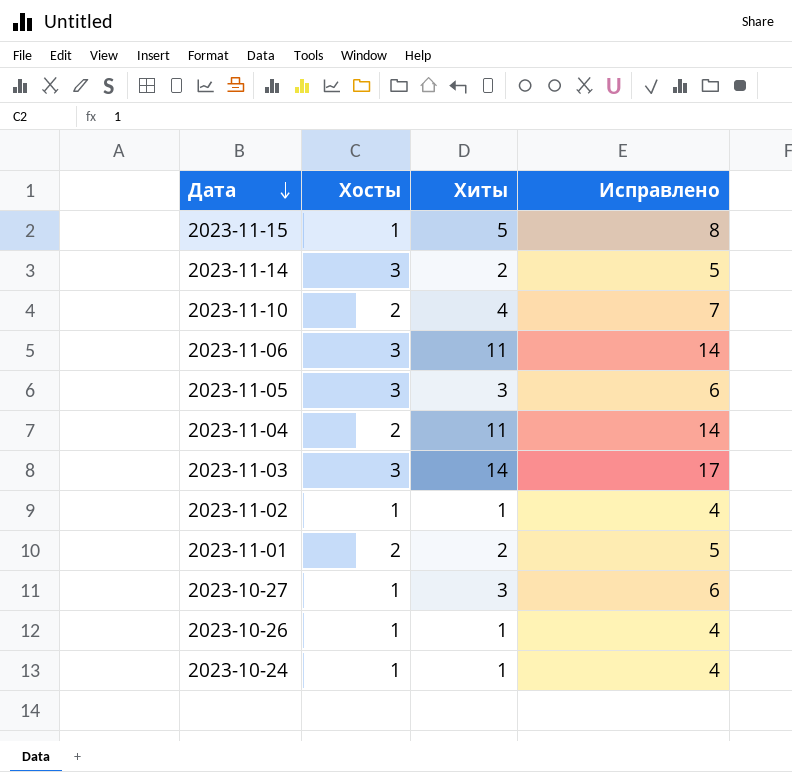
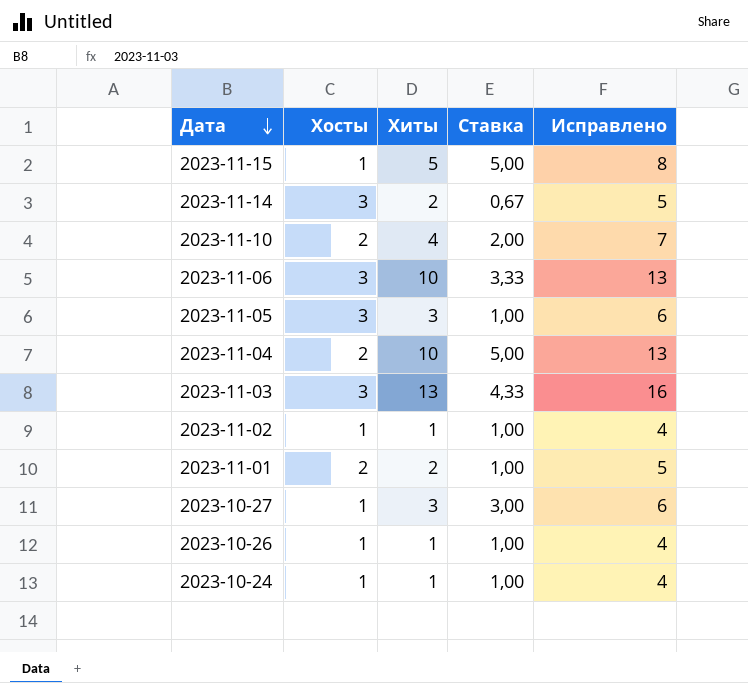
column Ставка | formula: none -> [Хиты] / [Хосты]
2023-11-06 | Хиты: 11 -> 10
2023-11-06 | Исправлено: 14 -> 13
2023-11-04 | Хиты: 11 -> 10
2023-11-04 | Исправлено: 14 -> 13
2023-11-03 | Хиты: 14 -> 13
2023-11-03 | Исправлено: 17 -> 16

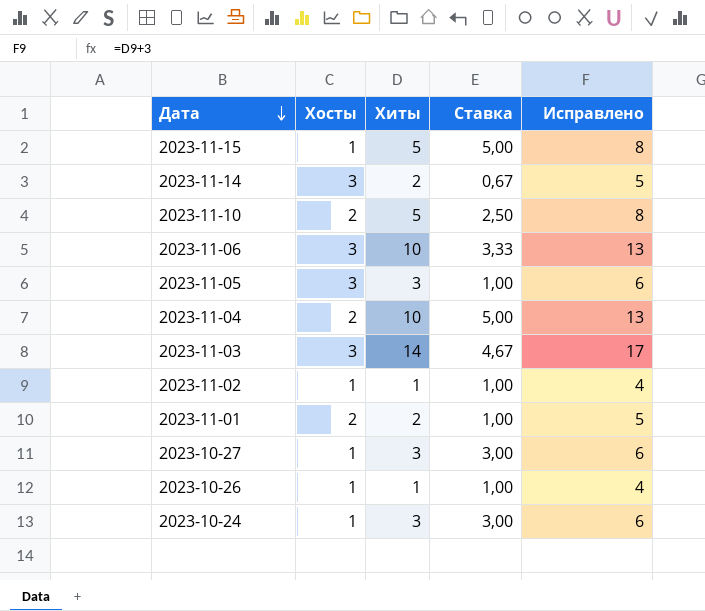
2023-11-10 | Хиты: 4 -> 5
2023-11-10 | Ставка: 2,00 -> 2,50
2023-11-10 | Исправлено: 7 -> 8
2023-11-03 | Хиты: 13 -> 14
2023-11-03 | Ставка: 4,33 -> 4,67
2023-11-03 | Исправлено: 16 -> 17
2023-10-24 | Хиты: 1 -> 3
2023-10-24 | Ставка: 1,00 -> 3,00
2023-10-24 | Исправлено: 4 -> 6

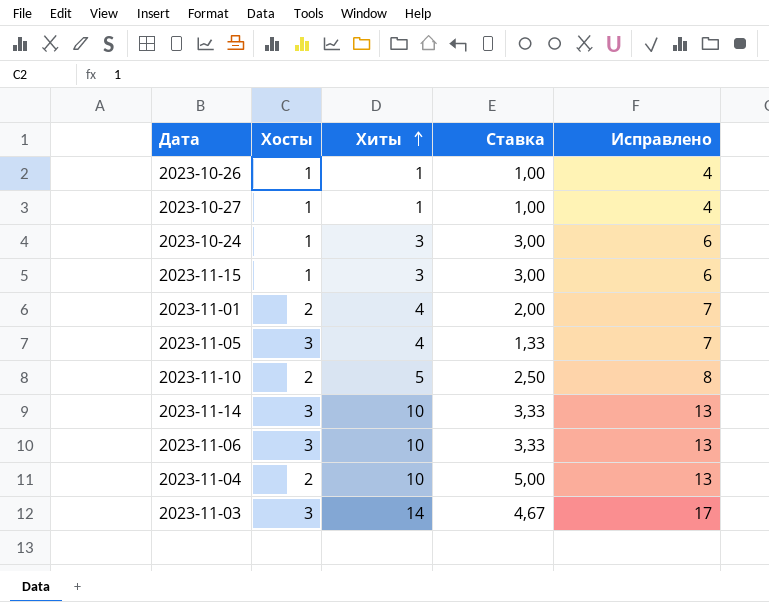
row order: Дата descending -> Хиты ascending
row 2023-11-02: 1 | 1 | 1,00 | 4 -> none
2023-10-27 | Хиты: 3 -> 1
2023-10-27 | Ставка: 3,00 -> 1,00
2023-10-27 | Исправлено: 6 -> 4
2023-11-15 | Хиты: 5 -> 3
2023-11-15 | Ставка: 5,00 -> 3,00
2023-11-15 | Исправлено: 8 -> 6
2023-11-01 | Хиты: 2 -> 4
2023-11-01 | Ставка: 1,00 -> 2,00
2023-11-01 | Исправлено: 5 -> 7
2023-11-05 | Хиты: 3 -> 4
2023-11-05 | Ставка: 1,00 -> 1,33
2023-11-05 | Исправлено: 6 -> 7
2023-11-14 | Хиты: 2 -> 10
2023-11-14 | Ставка: 0,67 -> 3,33
2023-11-14 | Исправлено: 5 -> 13

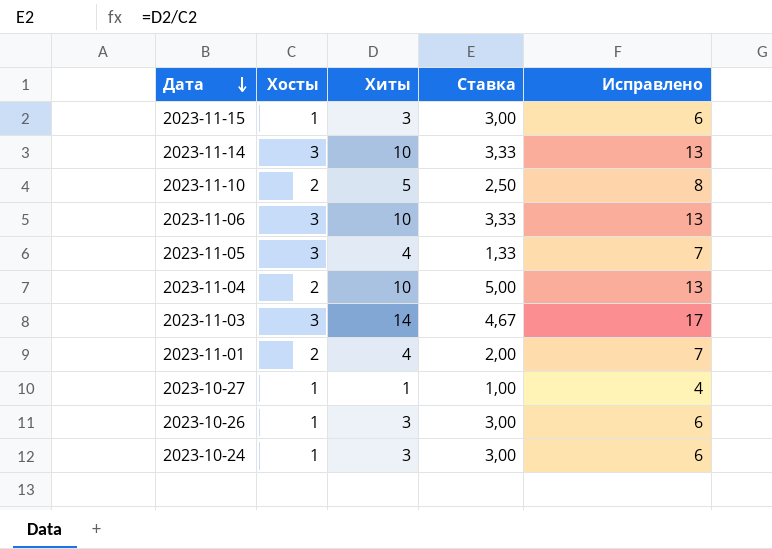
row order: Хиты ascending -> Дата descending
2023-10-26 | Хиты: 1 -> 3
2023-10-26 | Ставка: 1,00 -> 3,00
2023-10-26 | Исправлено: 4 -> 6

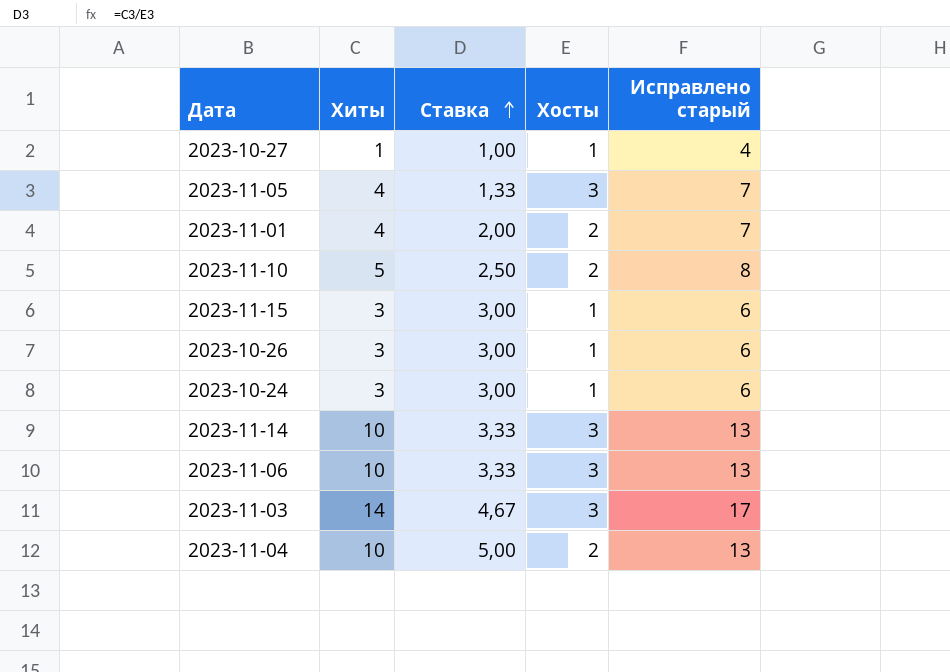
row order: Дата descending -> Ставка ascending
column Хосты | position: 2 -> 4
column name: Исправлено -> Исправлено старый

